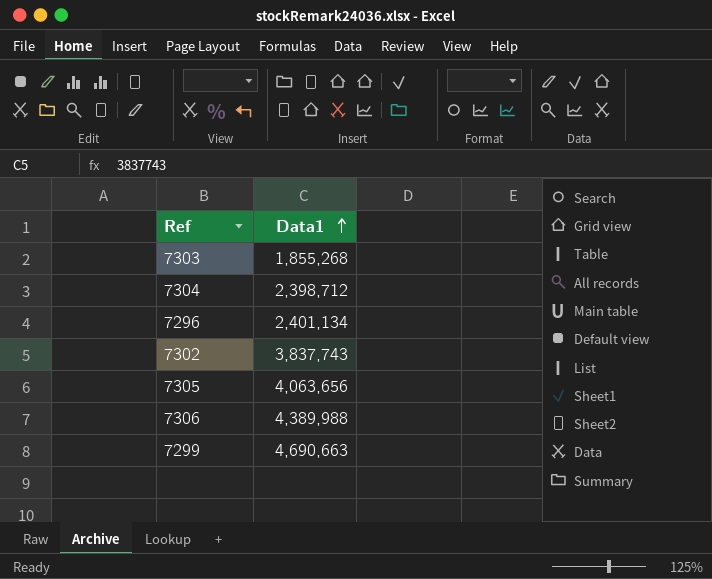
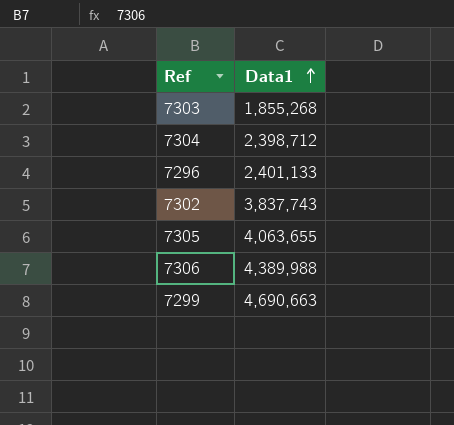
7296 | Data1: 2,401,134 -> 2,401,133
7305 | Data1: 4,063,656 -> 4,063,655

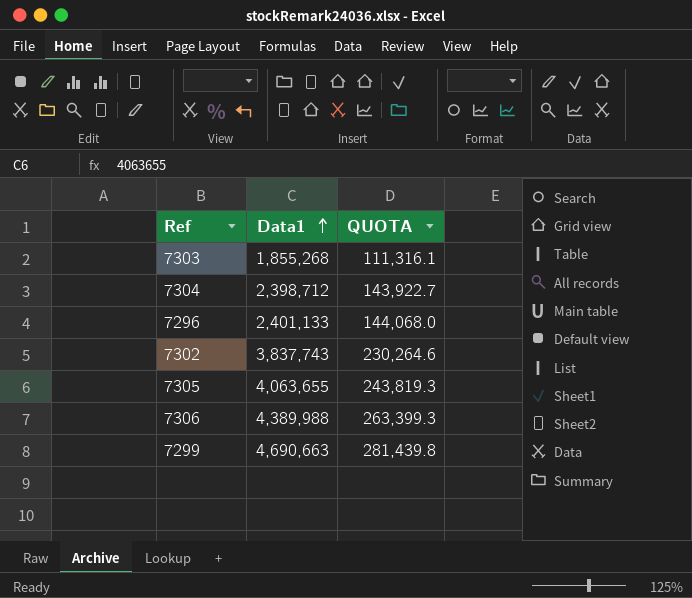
column QUOTA | formula: none -> [Data1] * 0.06

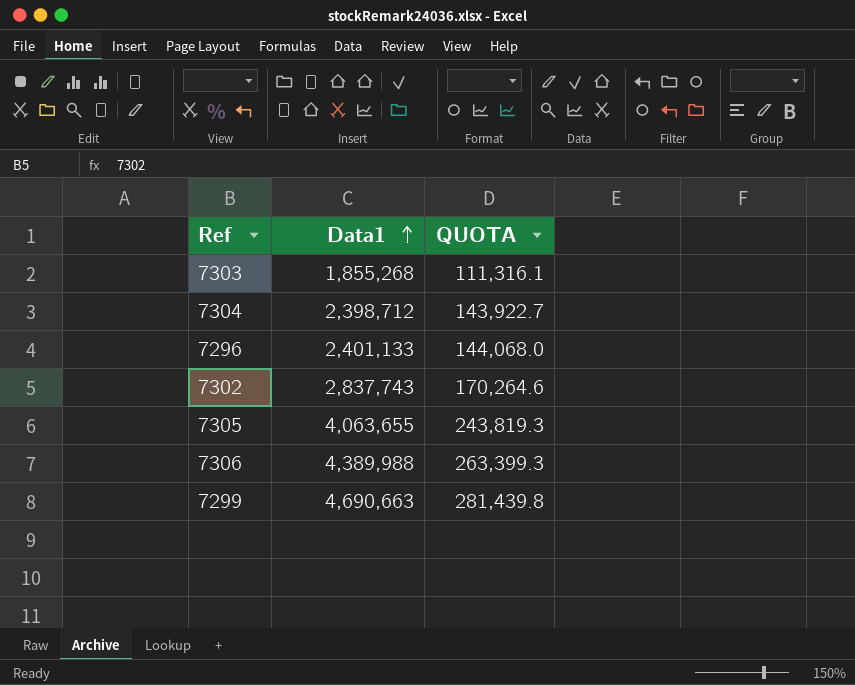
7302 | Data1: 3,837,743 -> 2,837,743
7302 | QUOTA: 230,264.6 -> 170,264.6

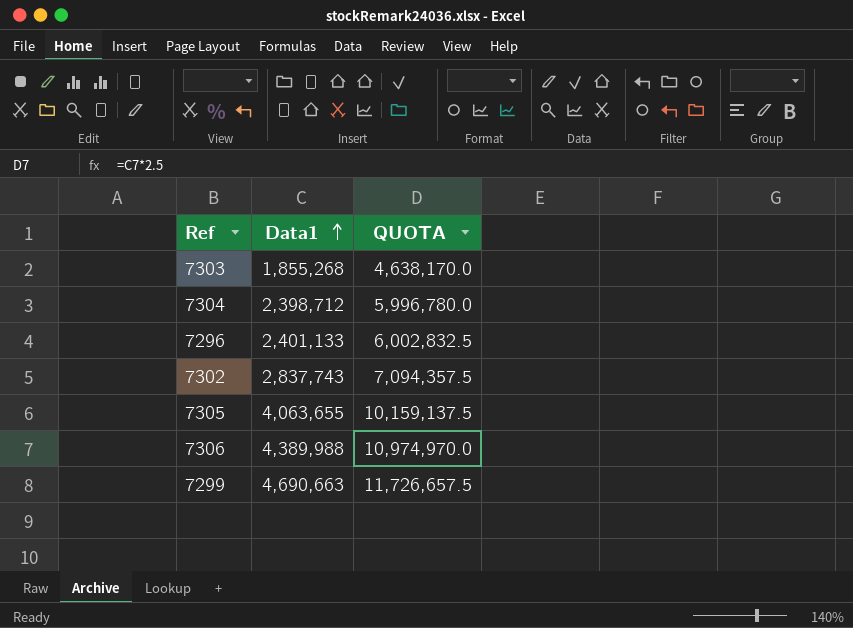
column QUOTA | formula: [Data1] * 0.06 -> [Data1] * 2.5

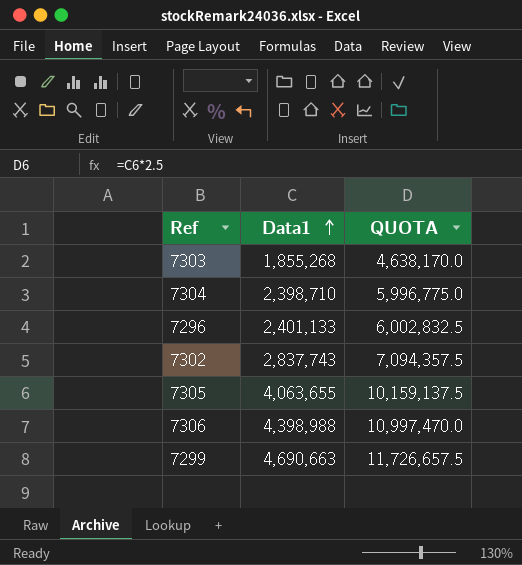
7304 | Data1: 2,398,712 -> 2,398,710
7304 | QUOTA: 5,996,780.0 -> 5,996,775.0
7306 | Data1: 4,389,988 -> 4,398,988
7306 | QUOTA: 10,974,970.0 -> 10,997,470.0

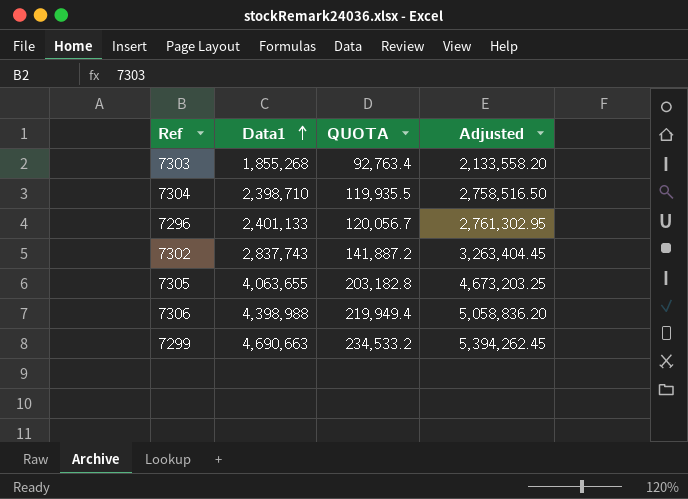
column QUOTA | formula: [Data1] * 2.5 -> [Data1] * 0.05
column Adjusted | formula: none -> [Data1] * 1.15

